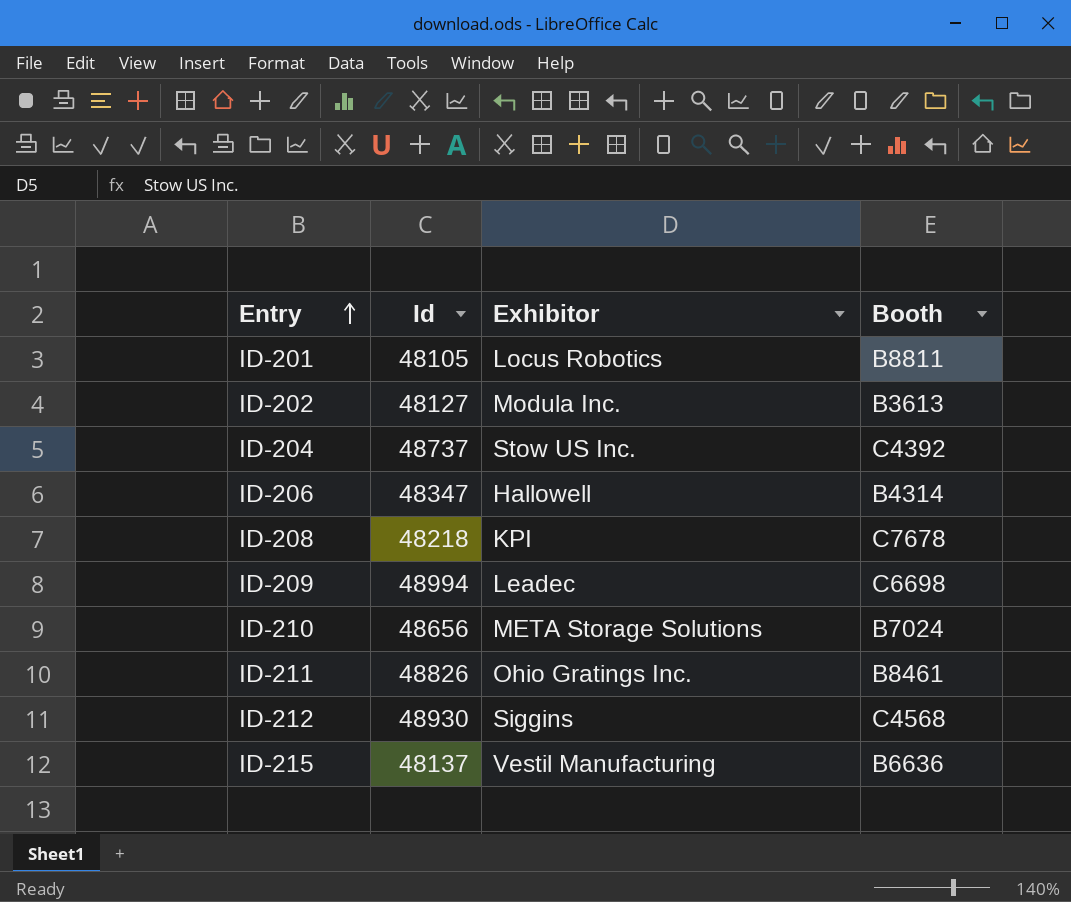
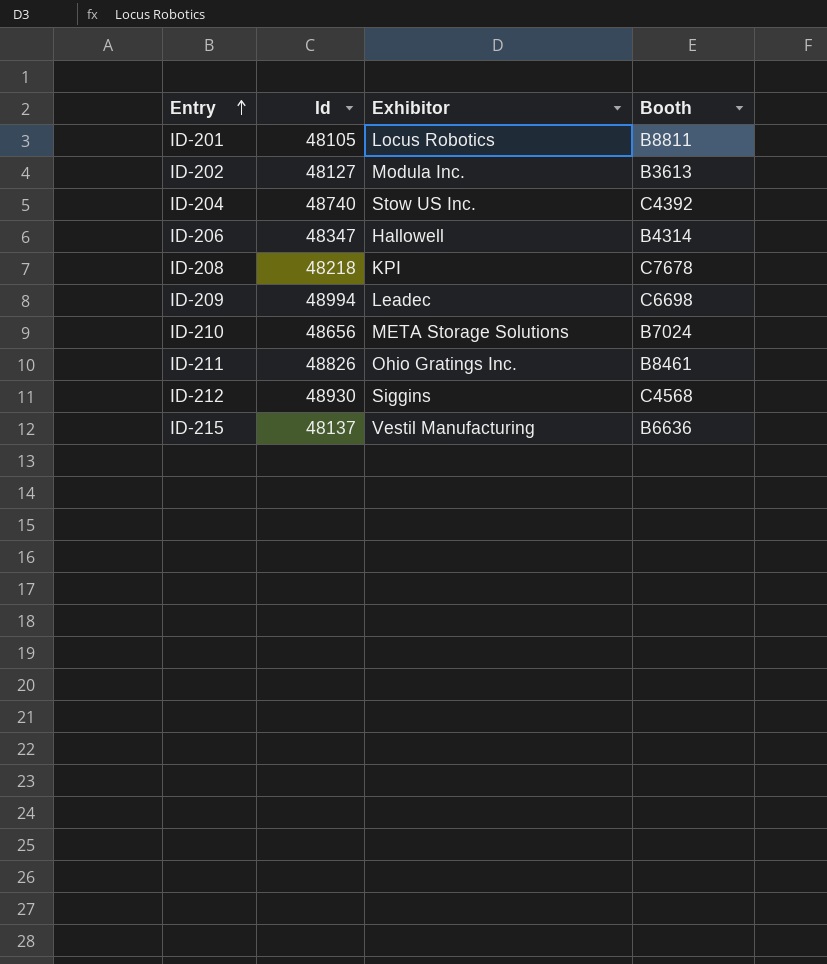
ID-204 | Id: 48737 -> 48740

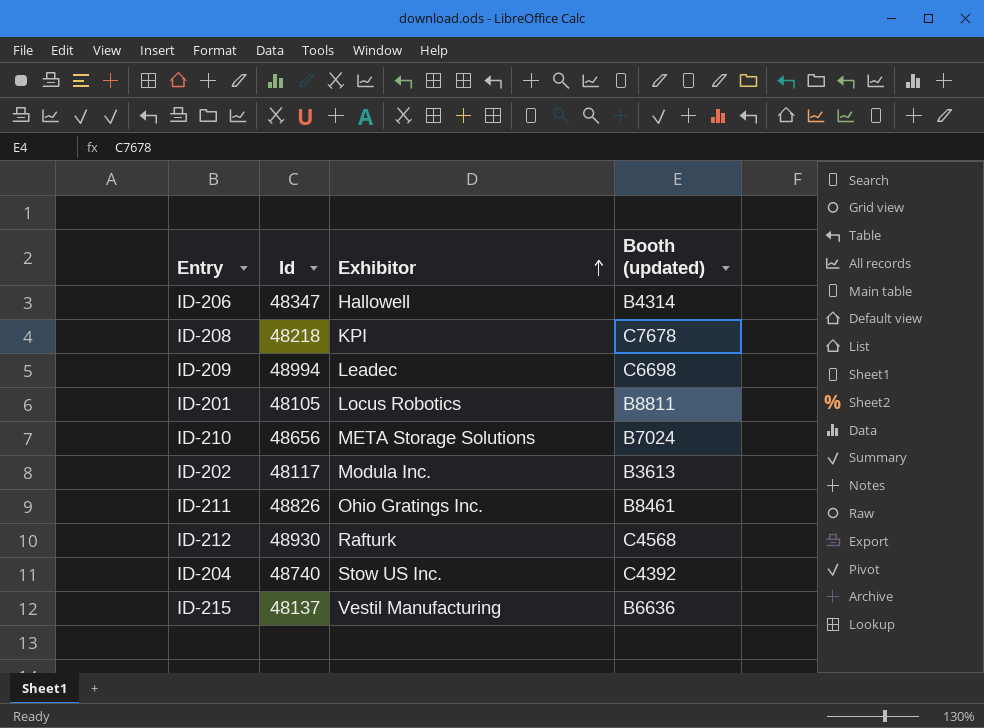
row order: Entry ascending -> Exhibitor ascending
column name: Booth -> Booth (updated)
ID-202 | Id: 48127 -> 48117
ID-212 | Exhibitor: Siggins -> Rafturk

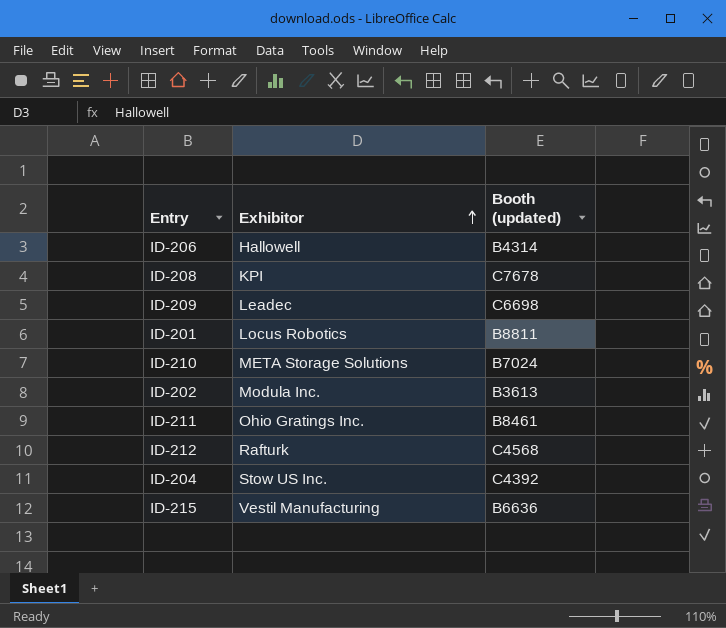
column Id | position: 2 -> none

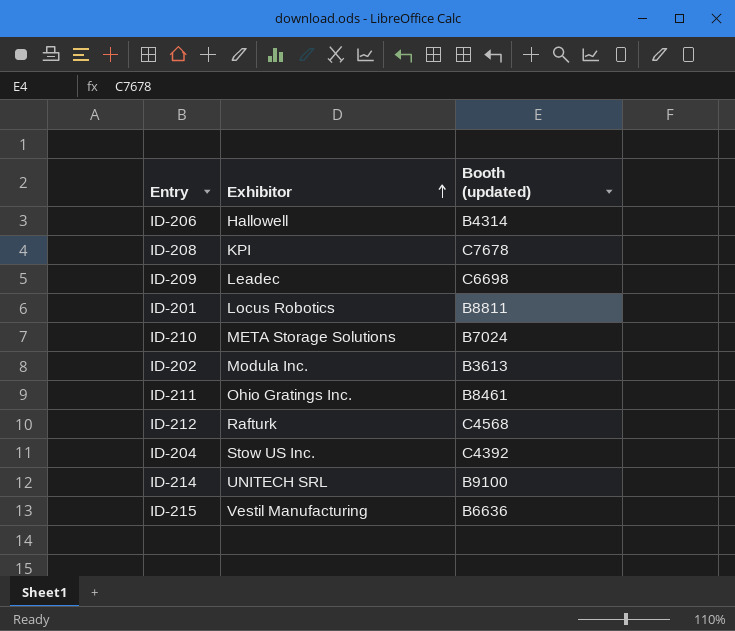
row ID-214: none -> UNITECH SRL | B9100

